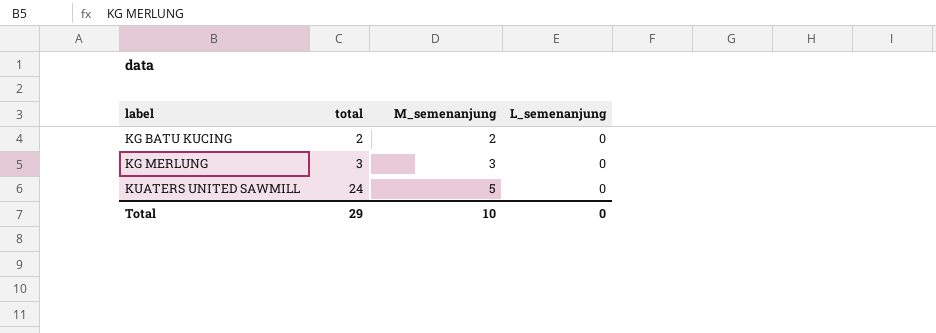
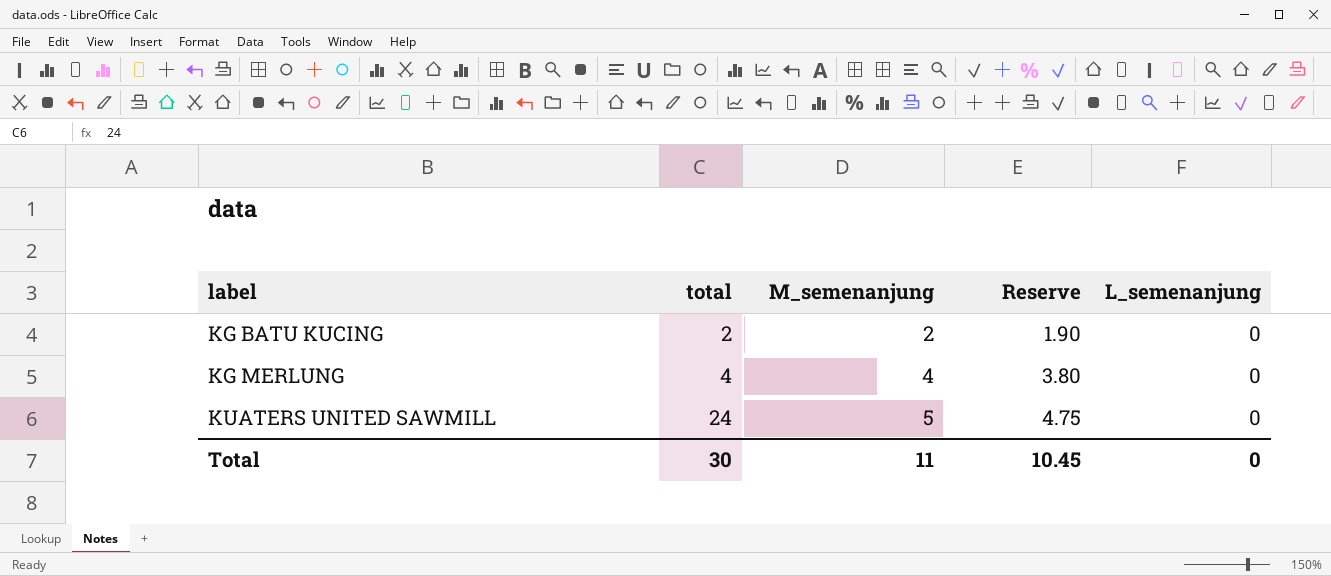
column Reserve | formula: none -> [M_semenanjung] * 0.95
KG MERLUNG | total: 3 -> 4
KG MERLUNG | M_semenanjung: 3 -> 4
Total | total: 29 -> 30
Total | M_semenanjung: 10 -> 11

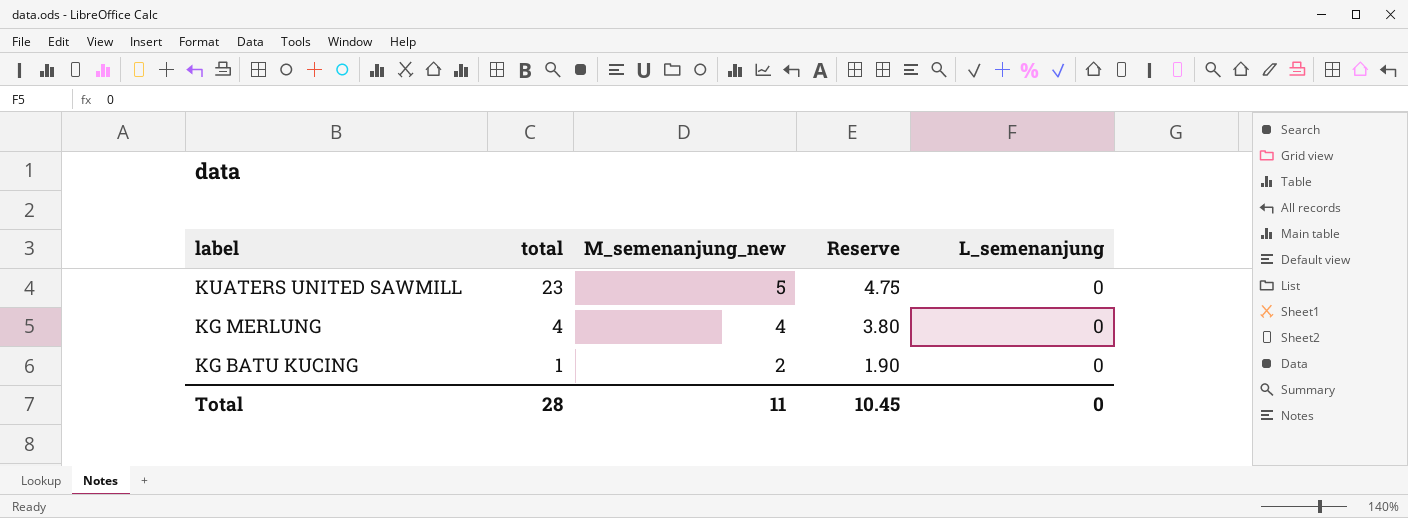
row order: label ascending -> label descending
column name: M_semenanjung -> M_semenanjung_new
KUATERS UNITED SAWMILL | total: 24 -> 23
KG BATU KUCING | total: 2 -> 1
Total | total: 30 -> 28

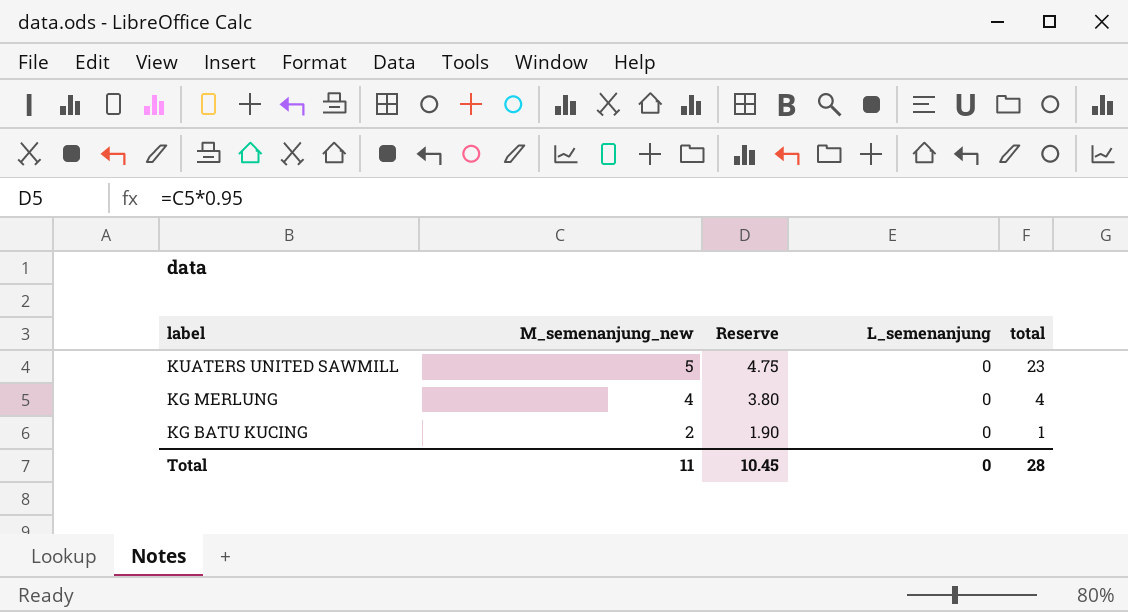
column total | position: 2 -> 5

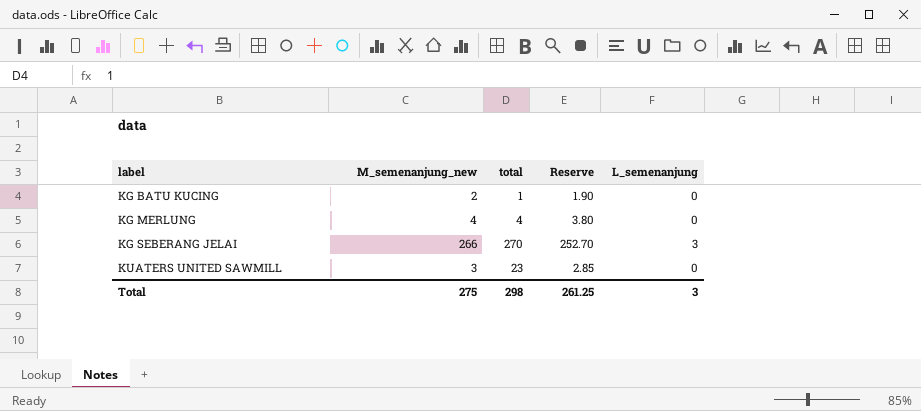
row order: label descending -> label ascending
column total | position: 5 -> 3
row KG SEBERANG JELAI: none -> 266 | 270 | 252.70 | 3
KUATERS UNITED SAWMILL | M_semenanjung_new: 5 -> 3
KUATERS UNITED SAWMILL | Reserve: 4.75 -> 2.85
Total | M_semenanjung_new: 11 -> 275
Total | total: 28 -> 298
Total | Reserve: 10.45 -> 261.25
Total | L_semenanjung: 0 -> 3

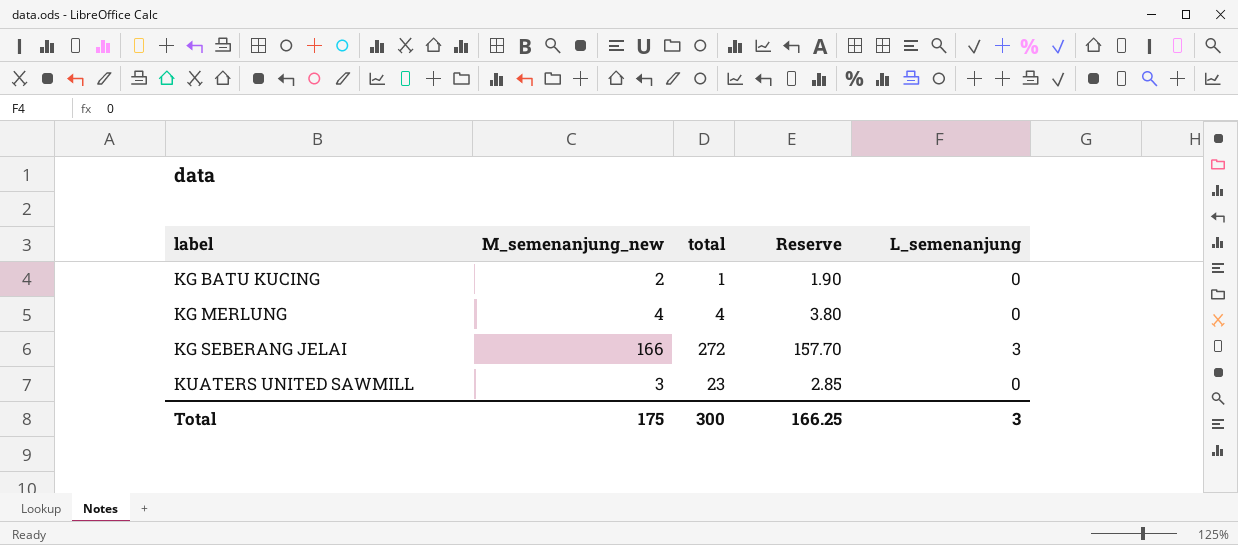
KG SEBERANG JELAI | M_semenanjung_new: 266 -> 166
KG SEBERANG JELAI | total: 270 -> 272
KG SEBERANG JELAI | Reserve: 252.70 -> 157.70
Total | M_semenanjung_new: 275 -> 175
Total | total: 298 -> 300
Total | Reserve: 261.25 -> 166.25

